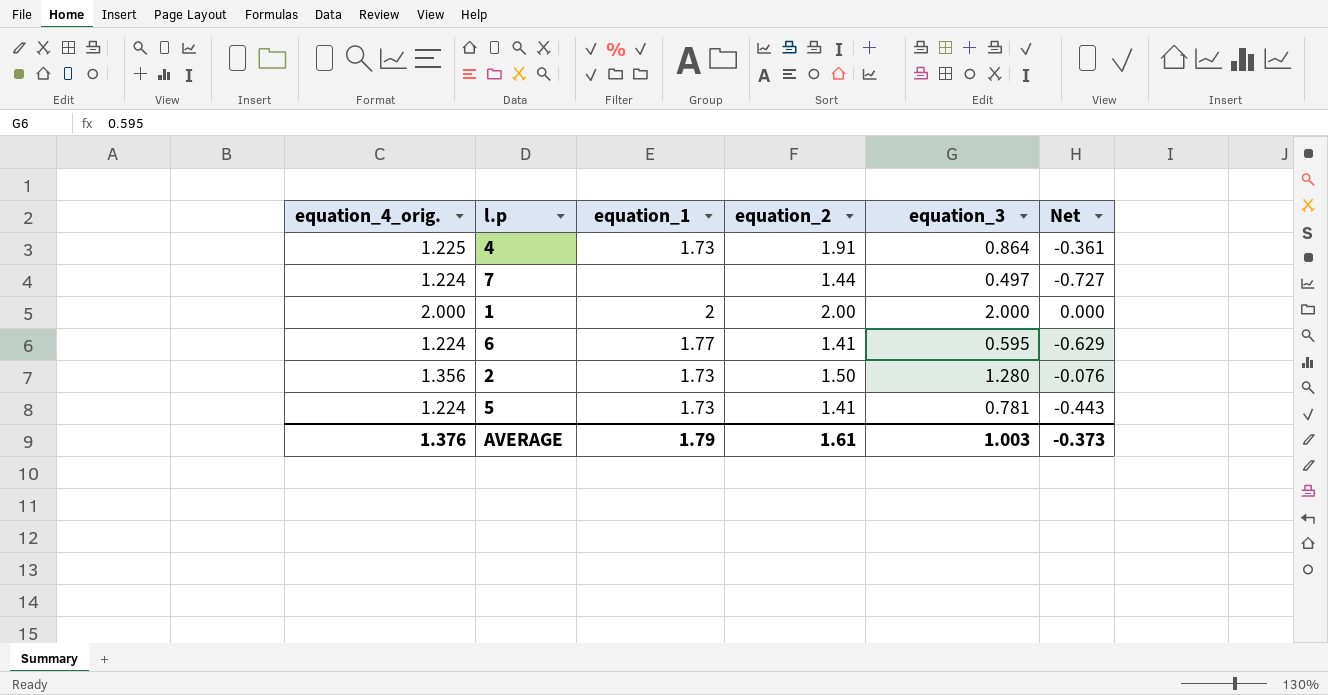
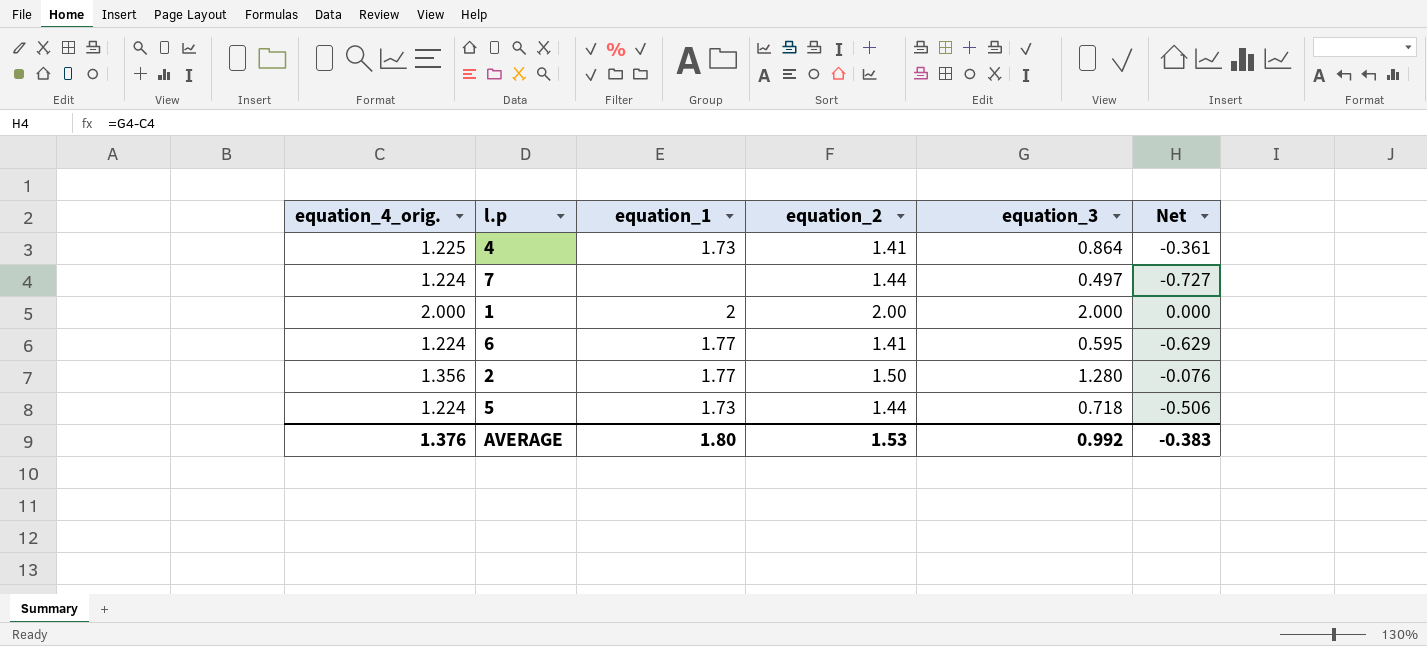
4 | equation_2: 1.91 -> 1.41
2 | equation_1: 1.73 -> 1.77
5 | equation_2: 1.41 -> 1.44
5 | equation_3: 0.781 -> 0.718
5 | Net: -0.443 -> -0.506
AVERAGE | equation_1: 1.79 -> 1.80
AVERAGE | equation_2: 1.61 -> 1.53
AVERAGE | equation_3: 1.003 -> 0.992
AVERAGE | Net: -0.373 -> -0.383

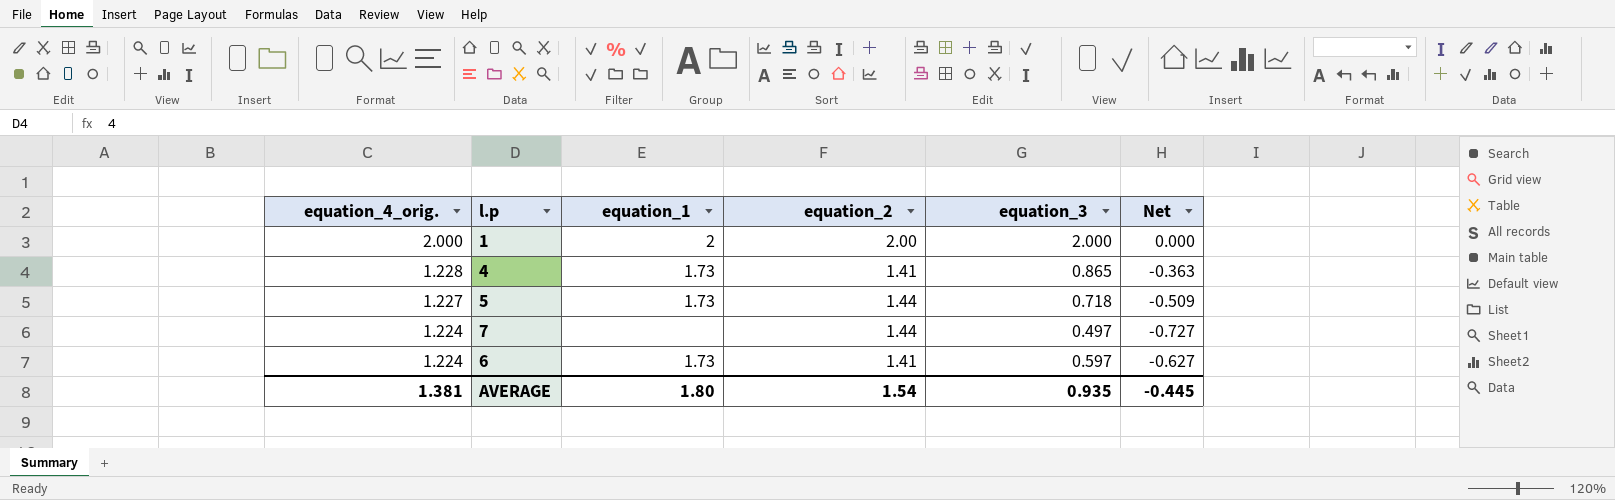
row order: none -> equation_4_orig. descending
row 2: 1.356 | 1.77 | 1.50 | 1.280 | -0.076 -> none
4 | equation_4_orig.: 1.225 -> 1.228
4 | equation_3: 0.864 -> 0.865
4 | Net: -0.361 -> -0.363
5 | equation_4_orig.: 1.224 -> 1.227
5 | Net: -0.506 -> -0.509
6 | equation_1: 1.77 -> 1.73
6 | equation_3: 0.595 -> 0.597
6 | Net: -0.629 -> -0.627
AVERAGE | equation_4_orig.: 1.376 -> 1.381
AVERAGE | equation_2: 1.53 -> 1.54
AVERAGE | equation_3: 0.992 -> 0.935
AVERAGE | Net: -0.383 -> -0.445

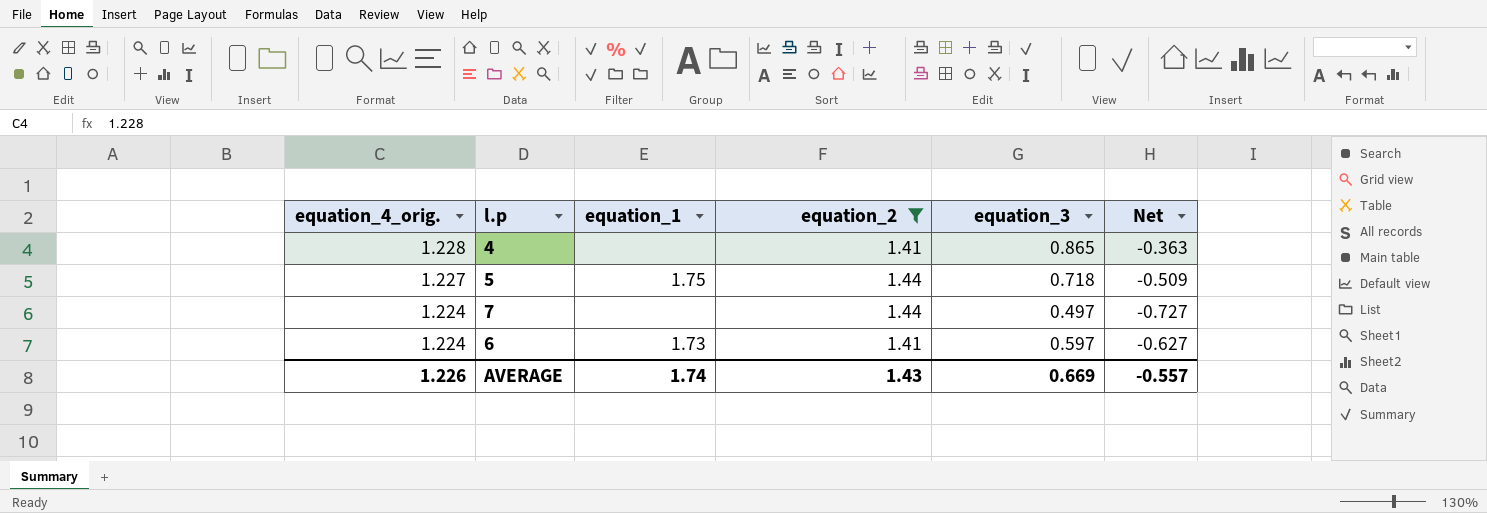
filter: none -> equation_2 != 2.00
4 | equation_1: 1.73 -> none
5 | equation_1: 1.73 -> 1.75
AVERAGE | equation_4_orig.: 1.381 -> 1.226
AVERAGE | equation_1: 1.80 -> 1.74
AVERAGE | equation_2: 1.54 -> 1.43
AVERAGE | equation_3: 0.935 -> 0.669
AVERAGE | Net: -0.445 -> -0.557

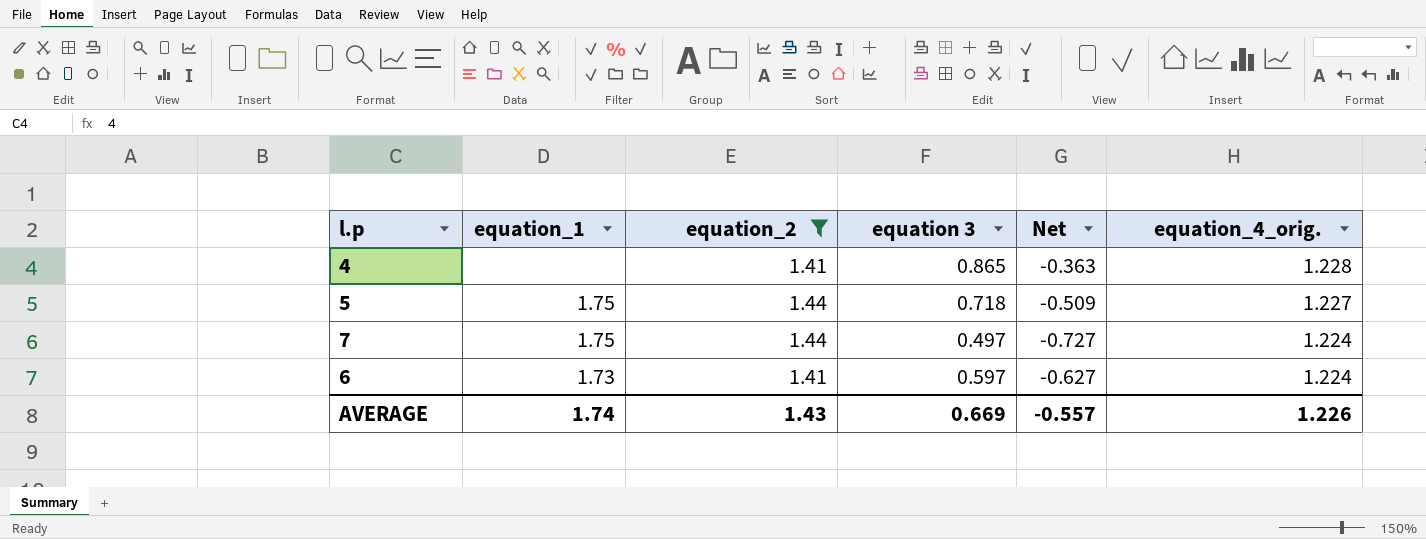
column name: equation_3 -> equation 3
column equation_4_orig. | position: 1 -> 6
7 | equation_1: none -> 1.75

